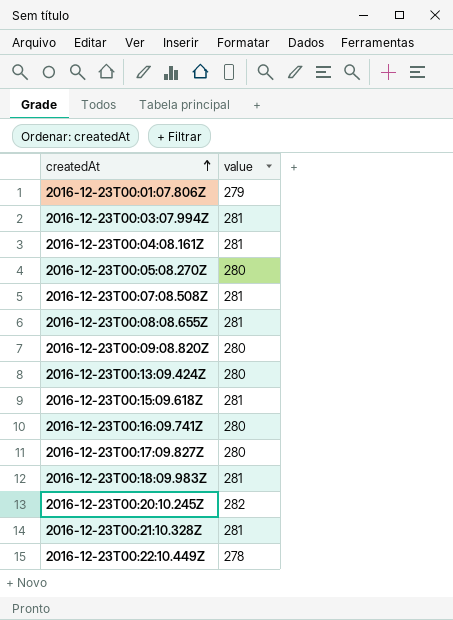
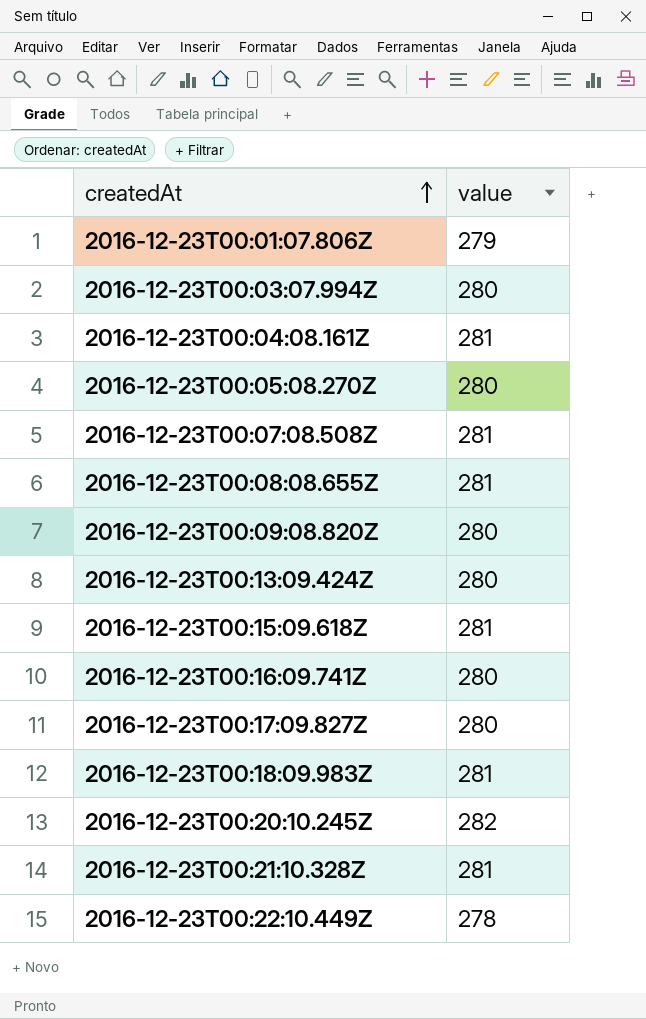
2016-12-23T00:03:07.994Z | value: 281 -> 280

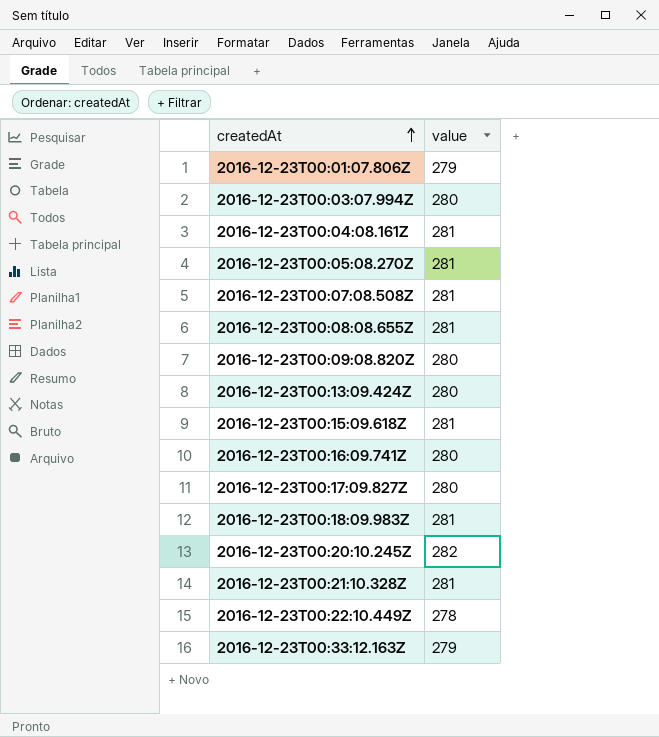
2016-12-23T00:05:08.270Z | value: 280 -> 281
row 2016-12-23T00:33:12.163Z: none -> 279

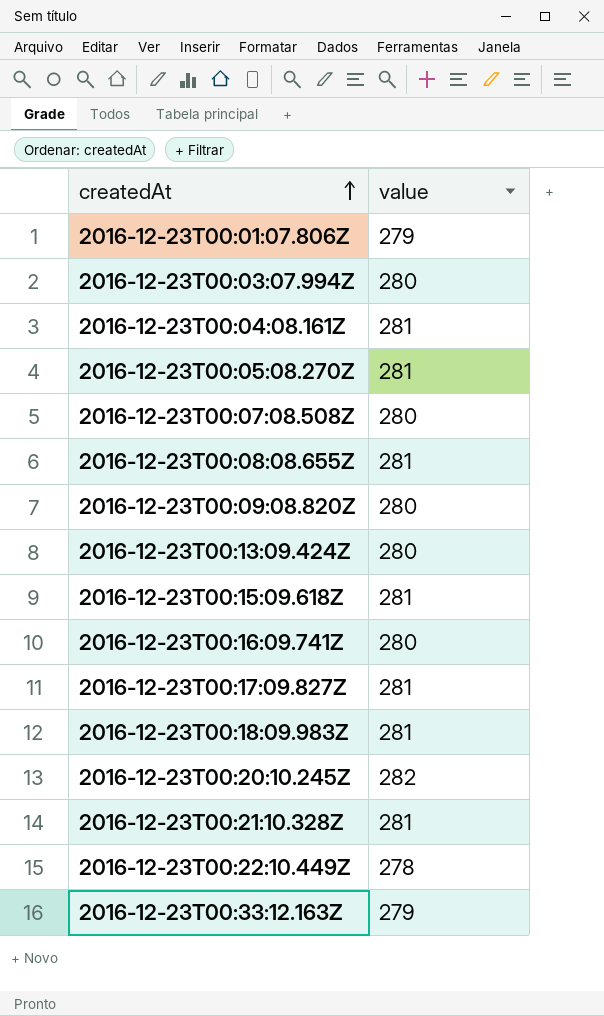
2016-12-23T00:07:08.508Z | value: 281 -> 280
2016-12-23T00:17:09.827Z | value: 280 -> 281

